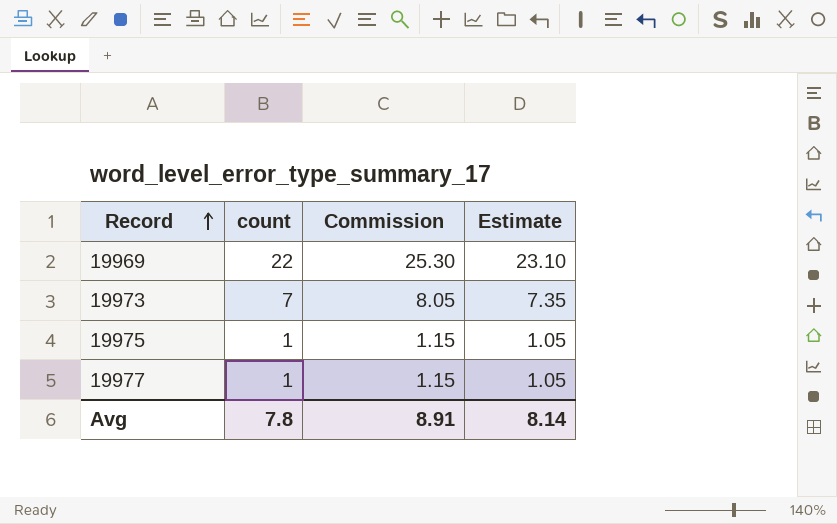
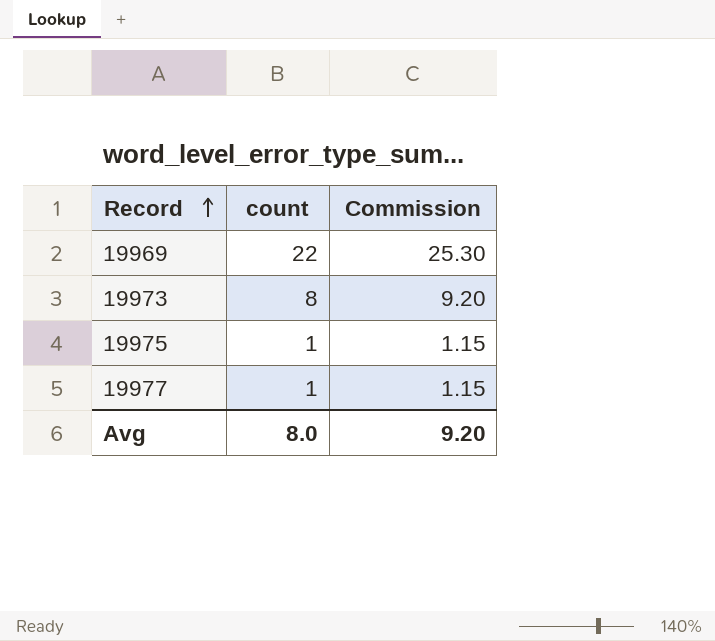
column Estimate | formula: [count] * 1.05 -> none
19973 | count: 7 -> 8
19973 | Commission: 8.05 -> 9.20
Avg | count: 7.8 -> 8.0
Avg | Commission: 8.91 -> 9.20

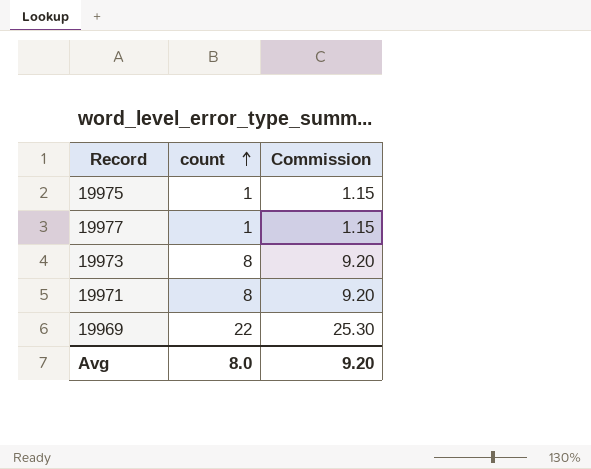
row order: Record ascending -> count ascending
row 19971: none -> 8 | 9.20

